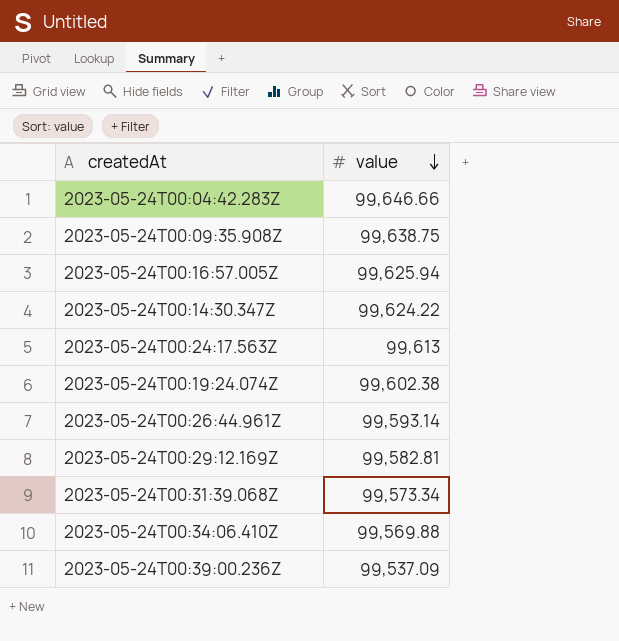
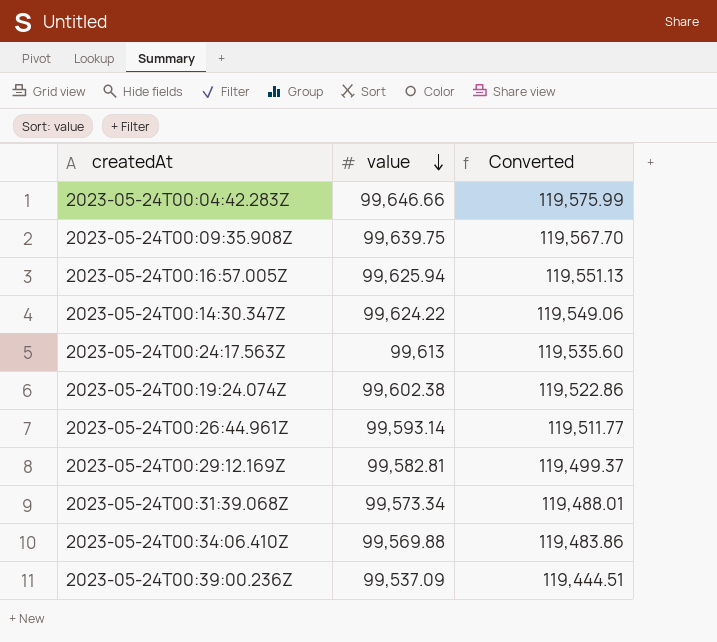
column Converted | formula: none -> [value] * 1.2
2023-05-24T00:09:35.908Z | value: 99,638.75 -> 99,639.75

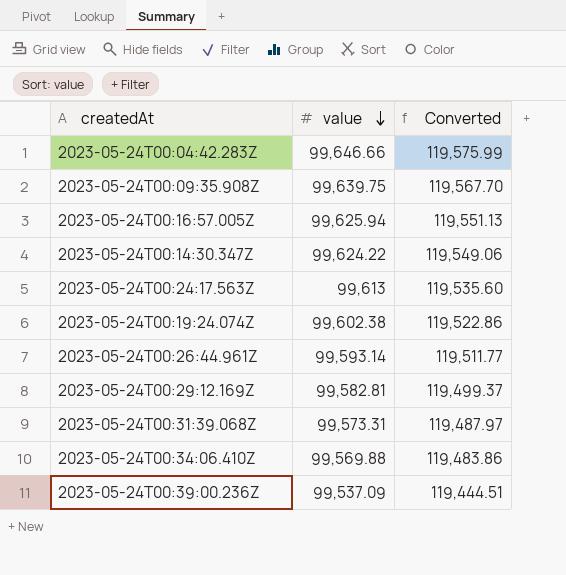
2023-05-24T00:31:39.068Z | value: 99,573.34 -> 99,573.31
2023-05-24T00:31:39.068Z | Converted: 119,488.01 -> 119,487.97

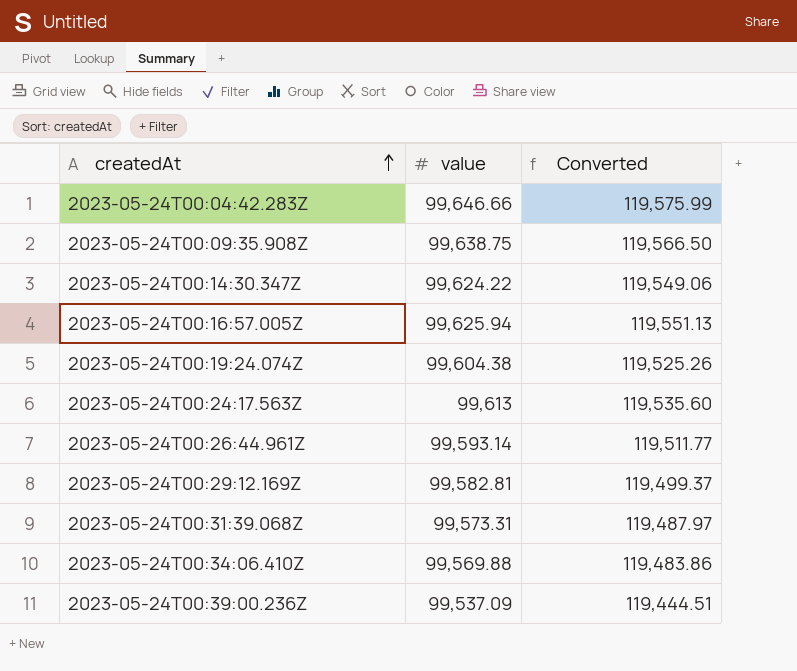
row order: value descending -> createdAt ascending
2023-05-24T00:09:35.908Z | value: 99,639.75 -> 99,638.75
2023-05-24T00:09:35.908Z | Converted: 119,567.70 -> 119,566.50
2023-05-24T00:19:24.074Z | value: 99,602.38 -> 99,604.38
2023-05-24T00:19:24.074Z | Converted: 119,522.86 -> 119,525.26

